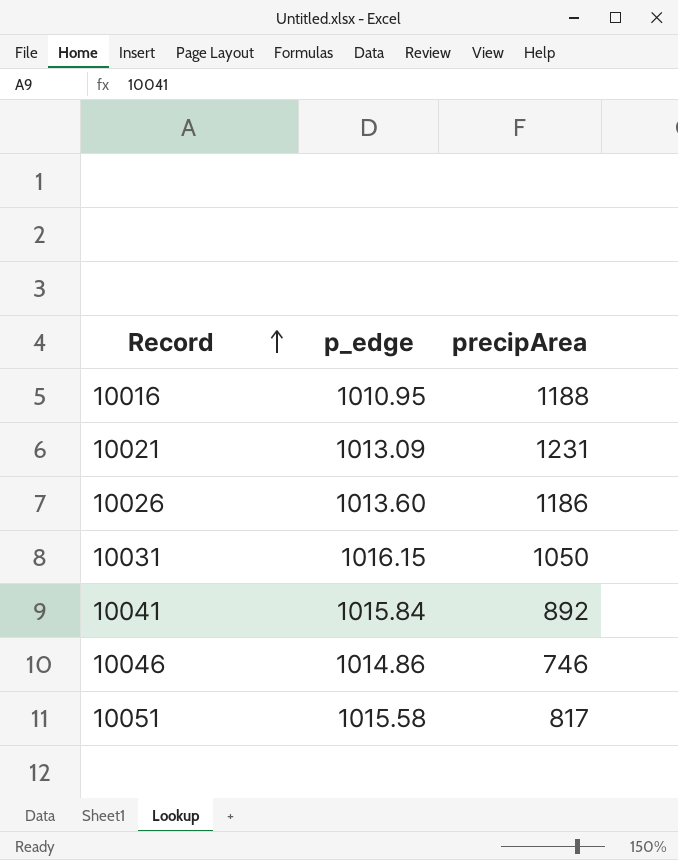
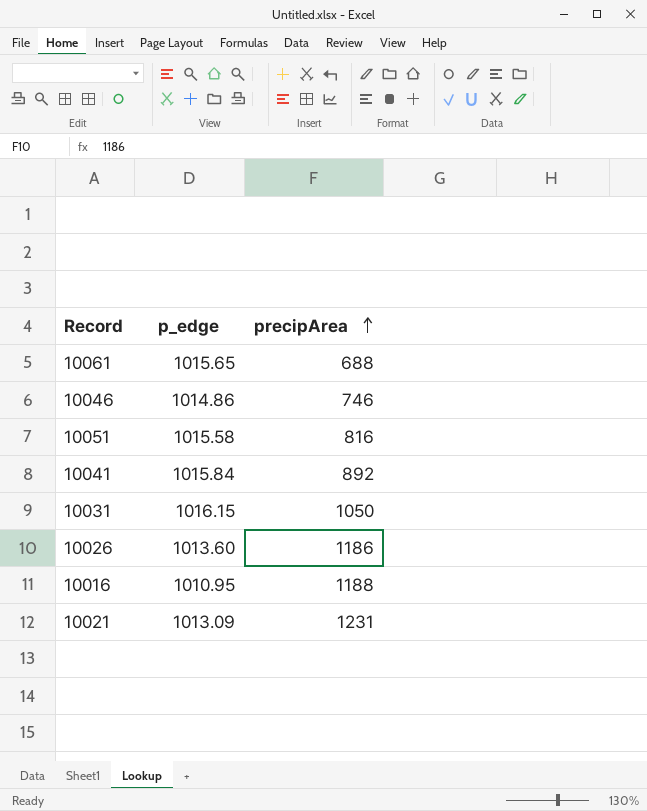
row order: Record ascending -> precipArea ascending
row 10061: none -> 1015.65 | 688
10051 | precipArea: 817 -> 816

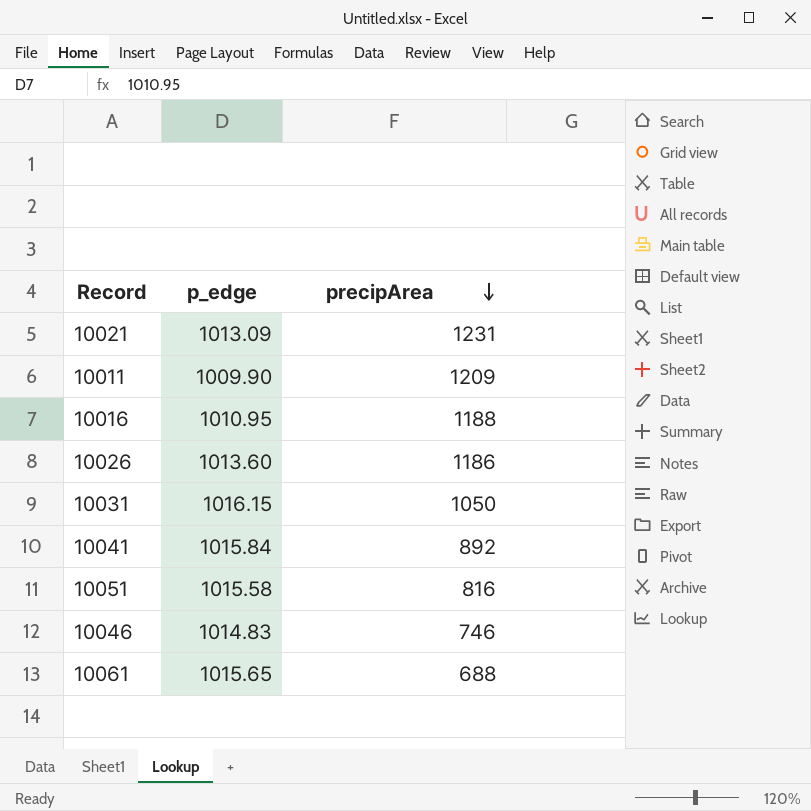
row order: precipArea ascending -> precipArea descending
row 10011: none -> 1009.90 | 1209
10046 | p_edge: 1014.86 -> 1014.83

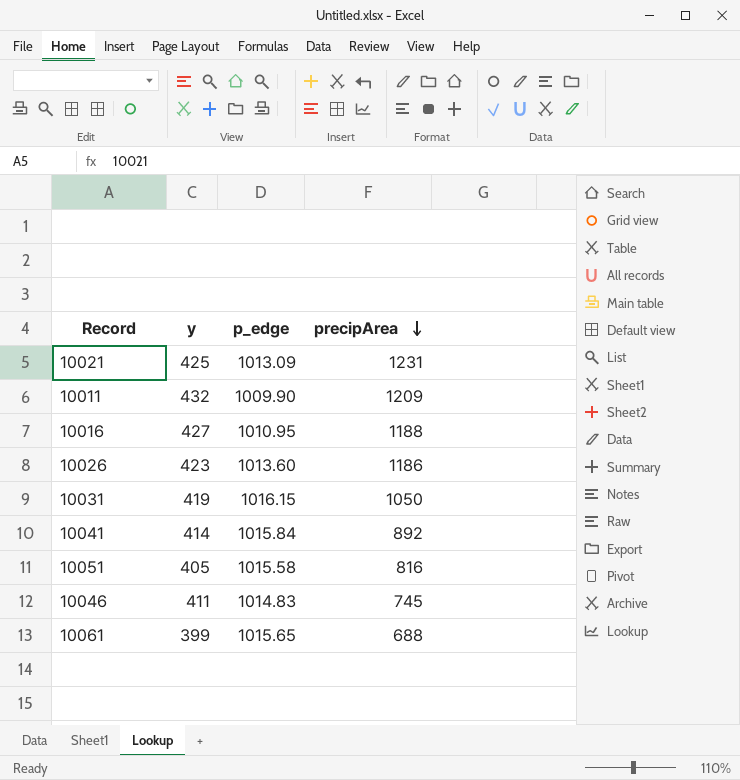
column y | position: none -> 2
10046 | precipArea: 746 -> 745

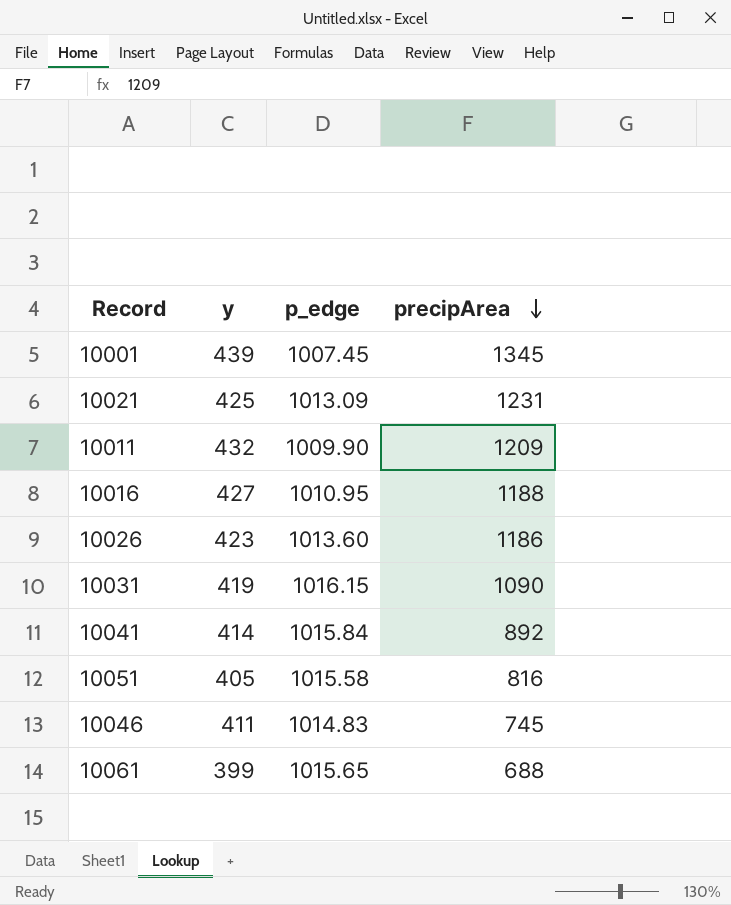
row 10001: none -> 439 | 1007.45 | 1345
10031 | precipArea: 1050 -> 1090

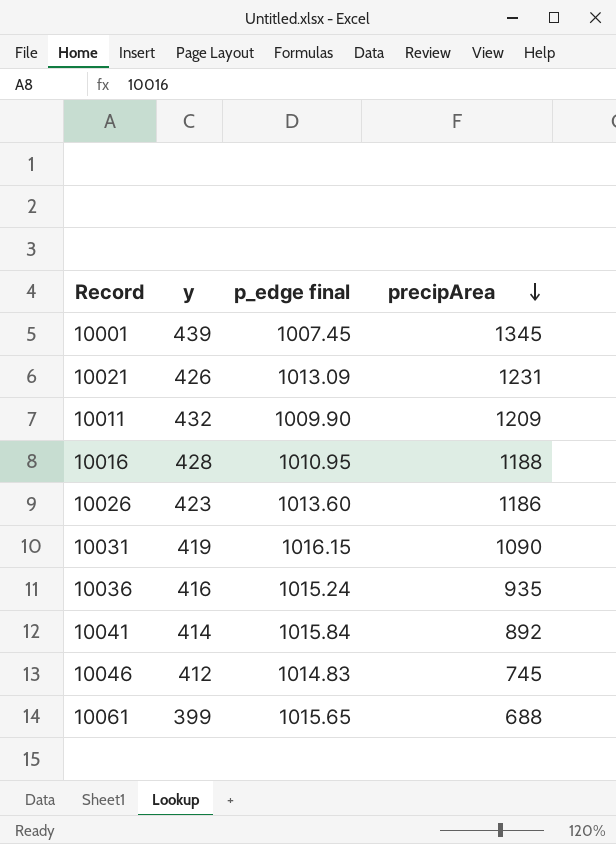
column name: p_edge -> p_edge final
row 10051: 405 | 1015.58 | 816 -> none
10021 | y: 425 -> 426
10016 | y: 427 -> 428
row 10036: none -> 416 | 1015.24 | 935
10046 | y: 411 -> 412

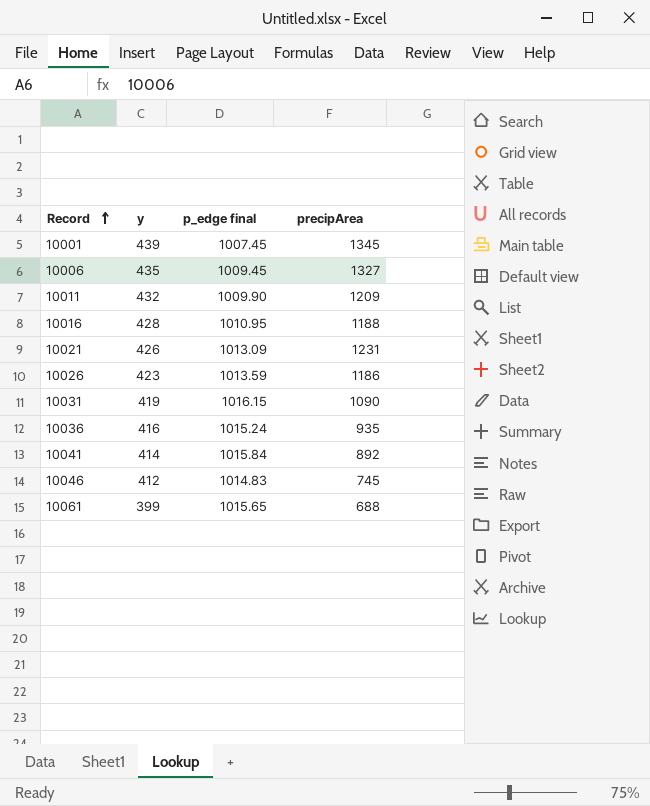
row order: precipArea descending -> Record ascending
row 10006: none -> 435 | 1009.45 | 1327
10026 | p_edge final: 1013.60 -> 1013.59

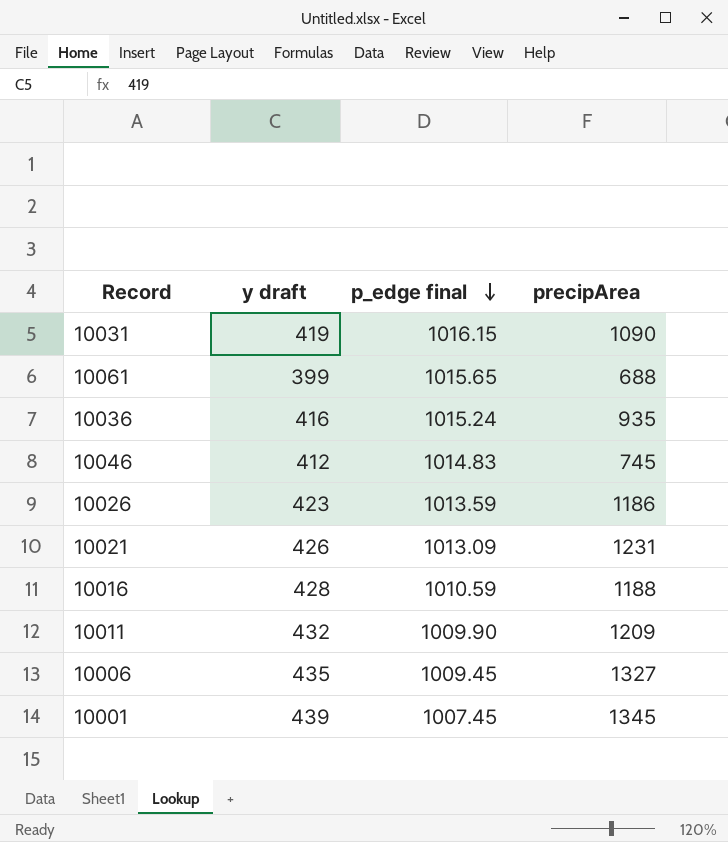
row order: Record ascending -> p_edge final descending
column name: y -> y draft
row 10041: 414 | 1015.84 | 892 -> none
10016 | p_edge final: 1010.95 -> 1010.59

